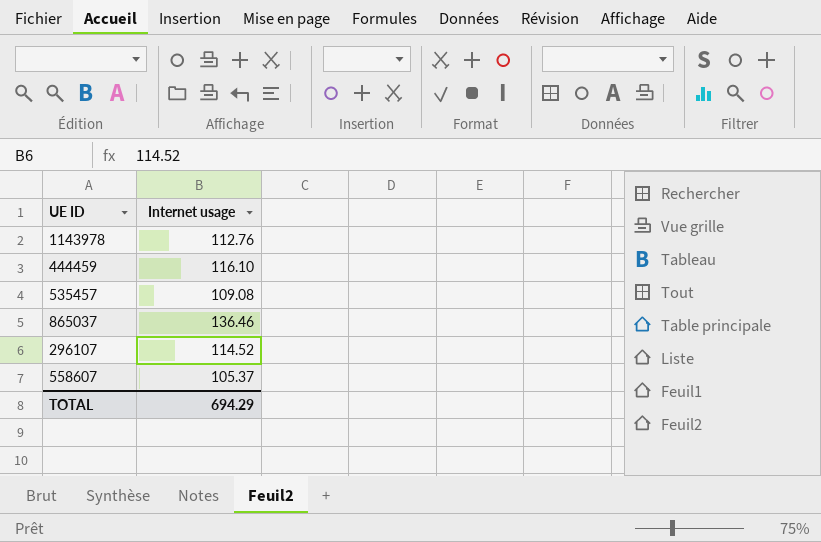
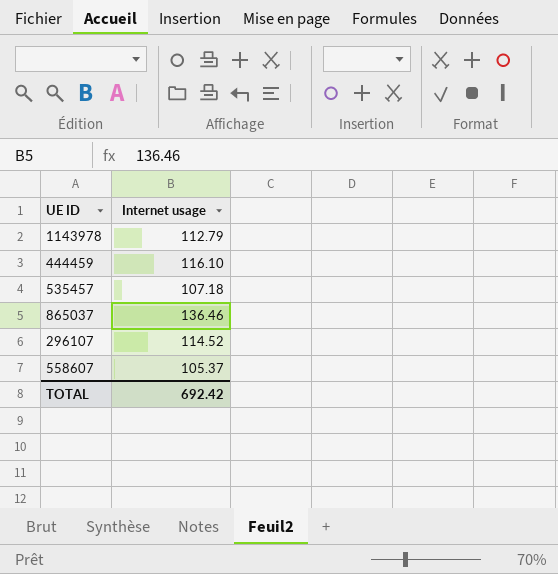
1143978 | Internet usage: 112.76 -> 112.79
535457 | Internet usage: 109.08 -> 107.18
TOTAL | Internet usage: 694.29 -> 692.42

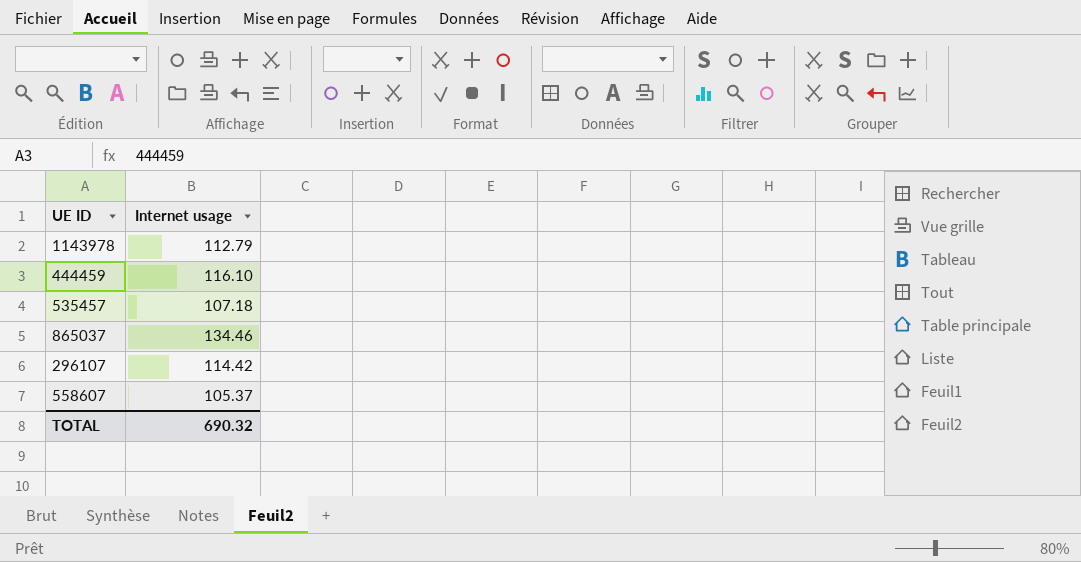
865037 | Internet usage: 136.46 -> 134.46
296107 | Internet usage: 114.52 -> 114.42
TOTAL | Internet usage: 692.42 -> 690.32

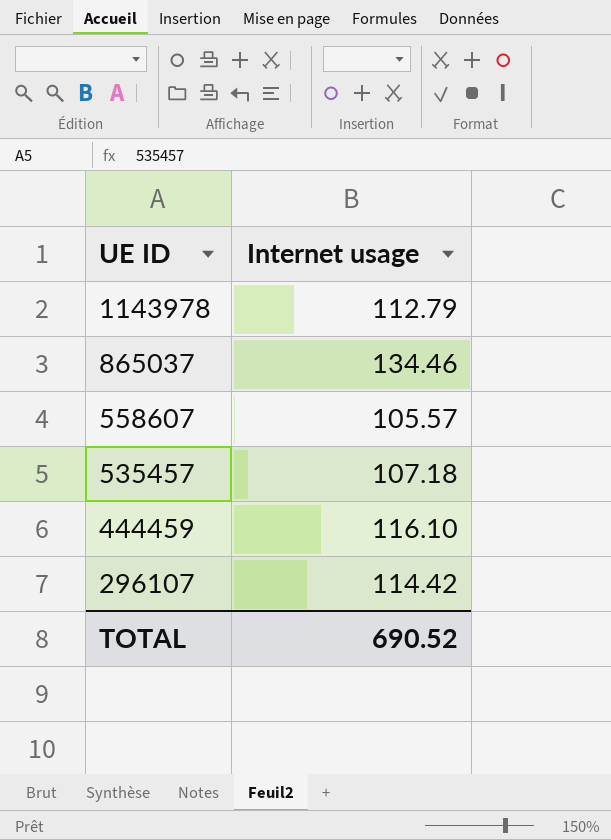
row order: none -> UE ID descending
558607 | Internet usage: 105.37 -> 105.57
TOTAL | Internet usage: 690.32 -> 690.52

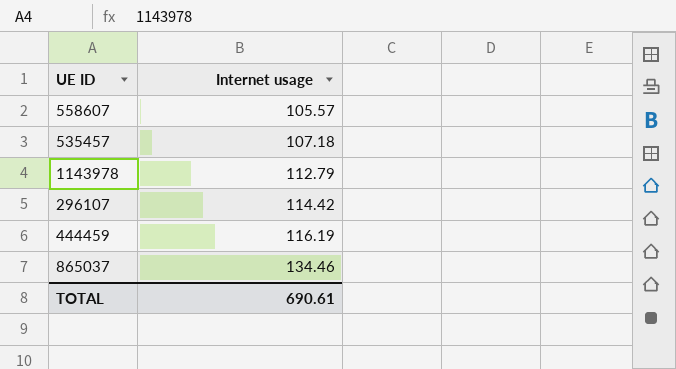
row order: UE ID descending -> Internet usage ascending
444459 | Internet usage: 116.10 -> 116.19
TOTAL | Internet usage: 690.52 -> 690.61

